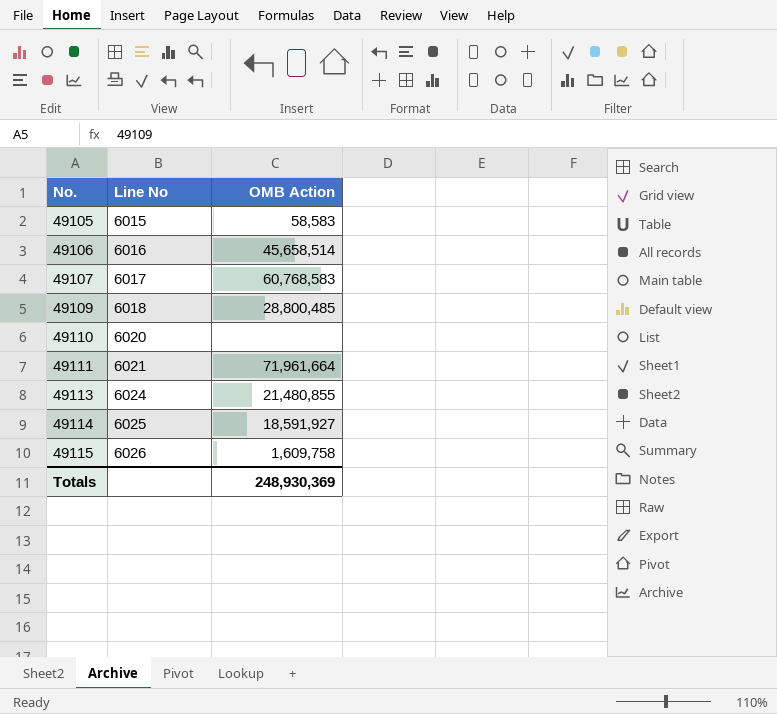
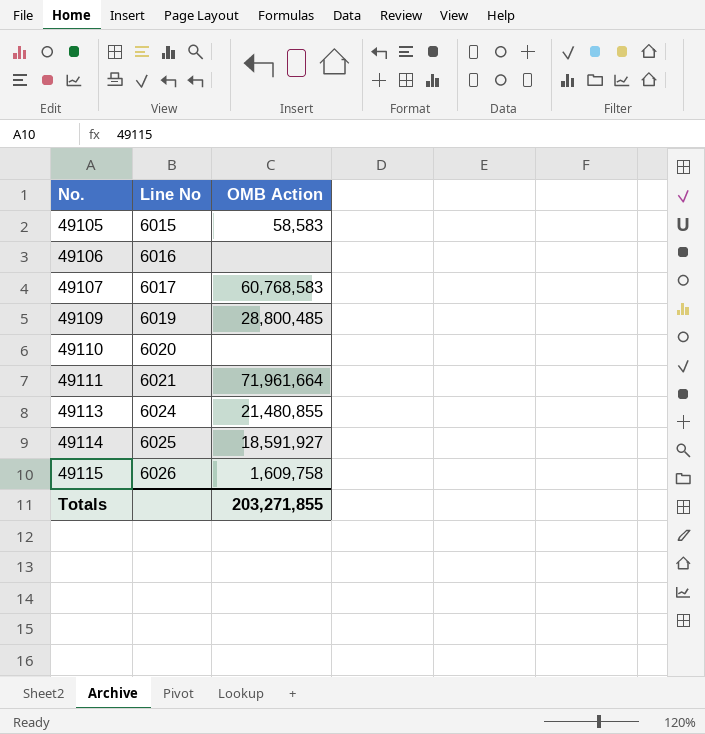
49106 | OMB Action: 45,658,514 -> none
49109 | Line No: 6018 -> 6019
Totals | OMB Action: 248,930,369 -> 203,271,855

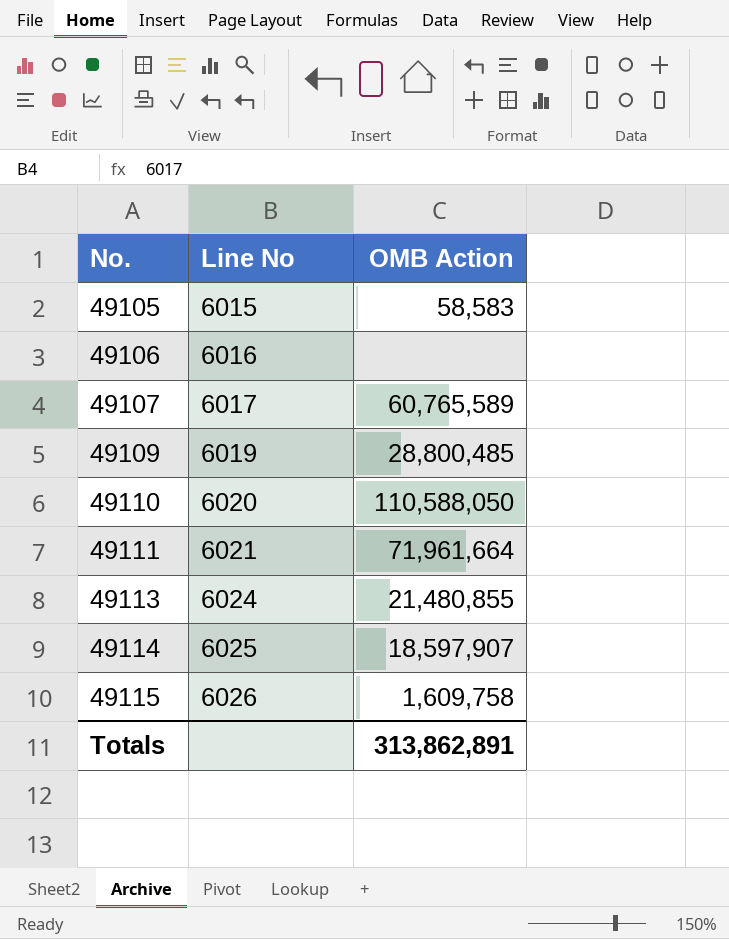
49107 | OMB Action: 60,768,583 -> 60,765,589
49110 | OMB Action: none -> 110,588,050
49114 | OMB Action: 18,591,927 -> 18,597,907
Totals | OMB Action: 203,271,855 -> 313,862,891

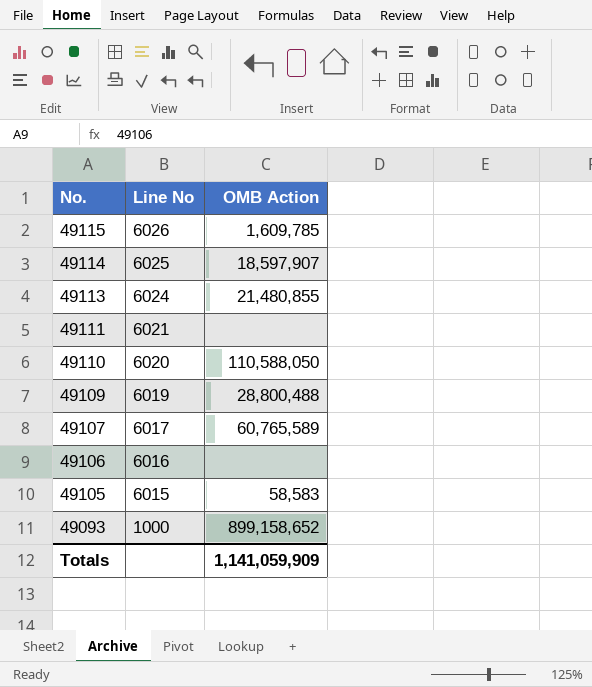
row order: No. ascending -> No. descending
49115 | OMB Action: 1,609,758 -> 1,609,785
49111 | OMB Action: 71,961,664 -> none
49109 | OMB Action: 28,800,485 -> 28,800,488
row 49093: none -> 1000 | 899,158,652
Totals | OMB Action: 313,862,891 -> 1,141,059,909

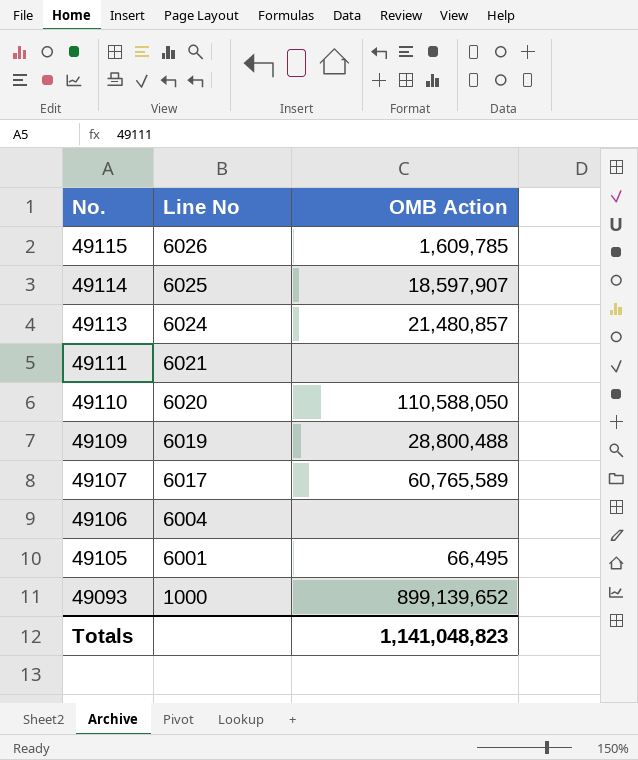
49113 | OMB Action: 21,480,855 -> 21,480,857
49106 | Line No: 6016 -> 6004
49105 | Line No: 6015 -> 6001
49105 | OMB Action: 58,583 -> 66,495
49093 | OMB Action: 899,158,652 -> 899,139,652
Totals | OMB Action: 1,141,059,909 -> 1,141,048,823

